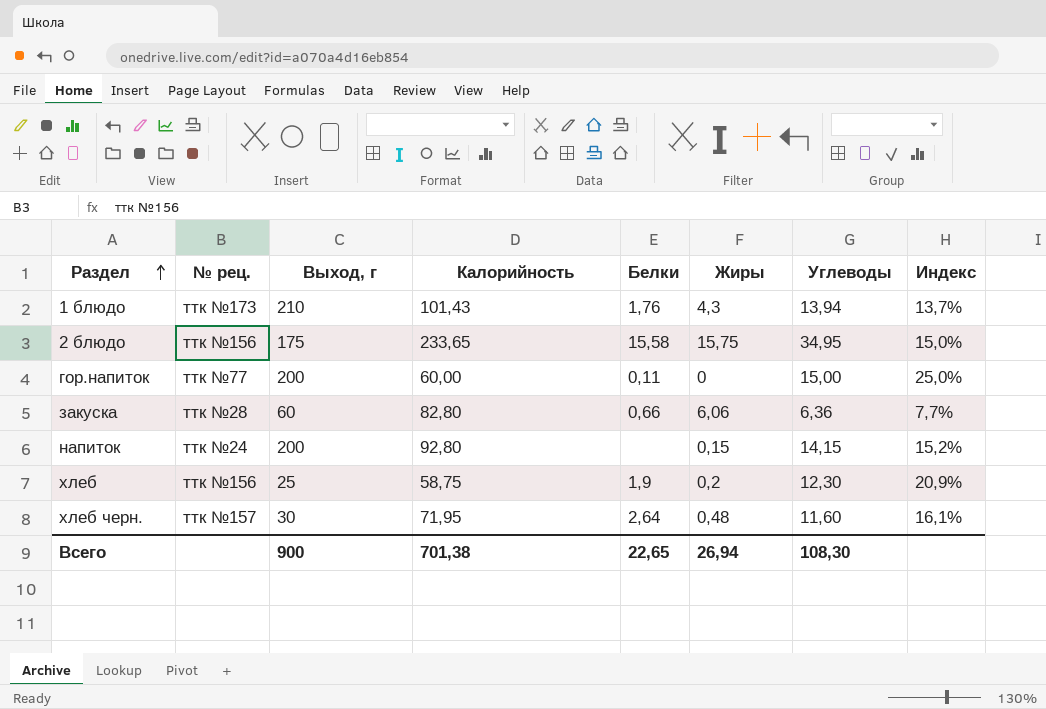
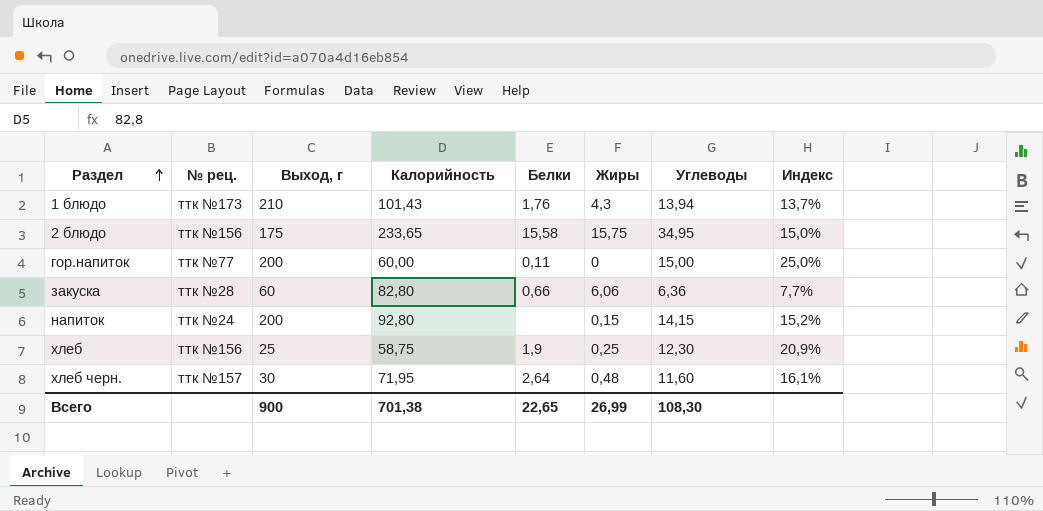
хлеб | Жиры: 0,2 -> 0,25
Всего | Жиры: 26,94 -> 26,99

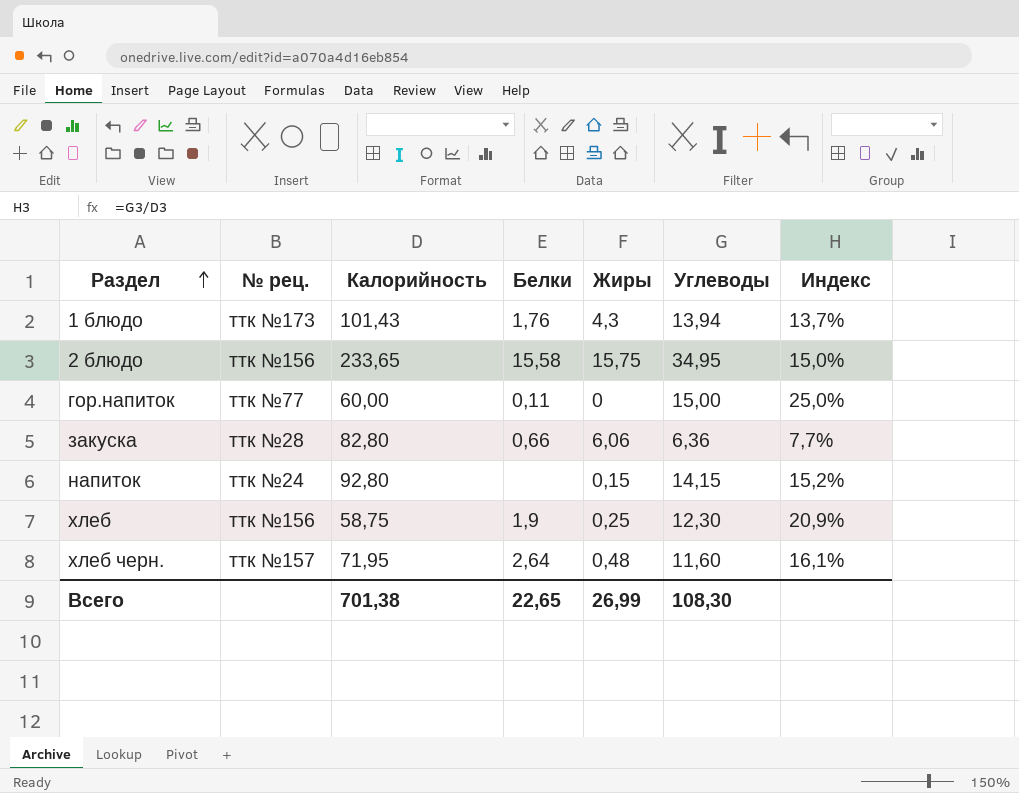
column Выход, г | position: 3 -> none

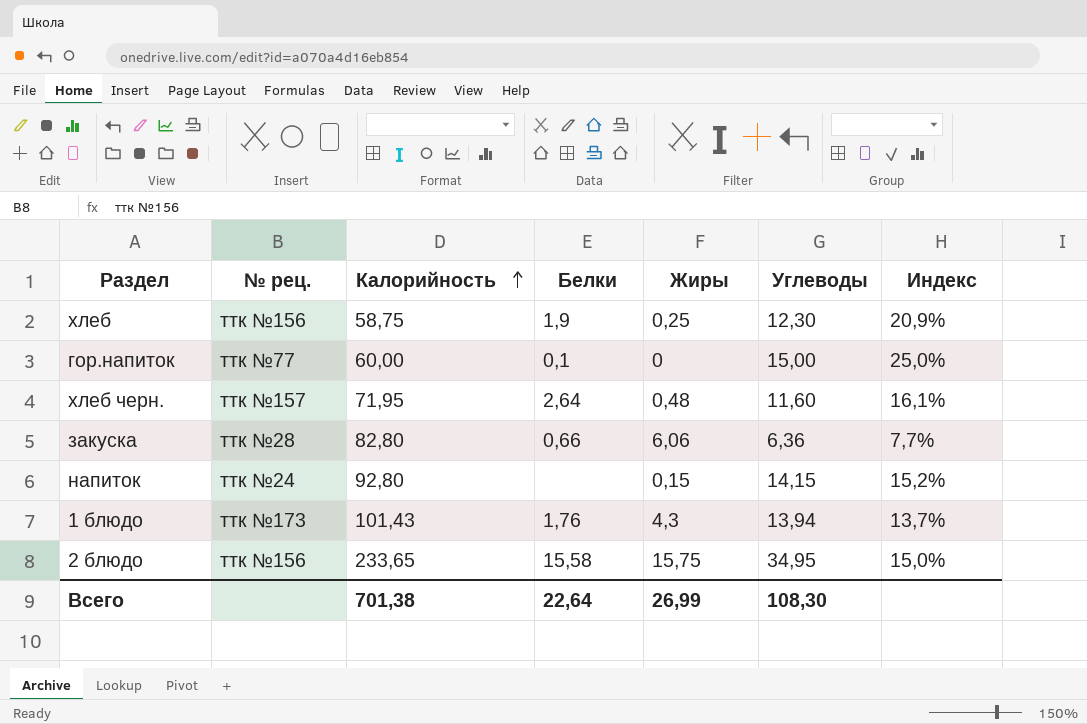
row order: Раздел ascending -> Калорийность ascending
гор.напиток | Белки: 0,11 -> 0,1
Всего | Белки: 22,65 -> 22,64

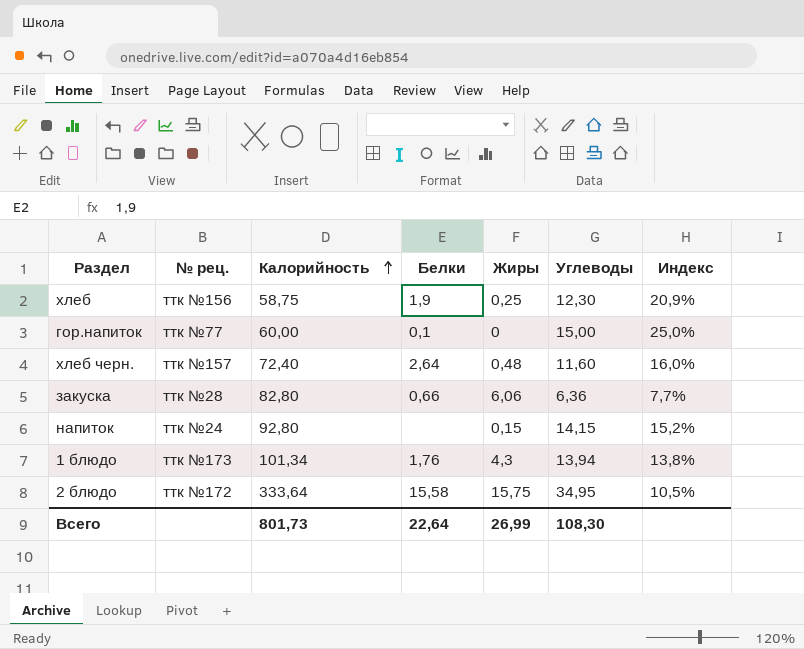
хлеб черн. | Калорийность: 71,95 -> 72,40
хлеб черн. | Индекс: 16,1% -> 16,0%
1 блюдо | Калорийность: 101,43 -> 101,34
1 блюдо | Индекс: 13,7% -> 13,8%
2 блюдо | № рец.: ттк №156 -> ттк №172
2 блюдо | Калорийность: 233,65 -> 333,64
2 блюдо | Индекс: 15,0% -> 10,5%
Всего | Калорийность: 701,38 -> 801,73

